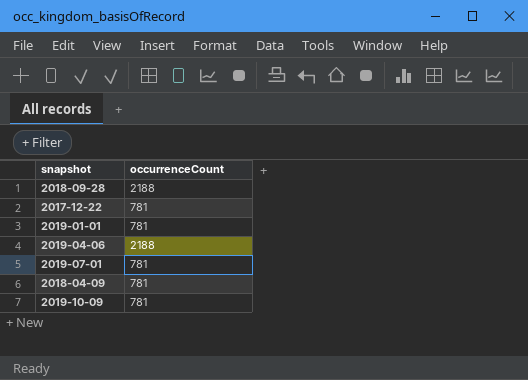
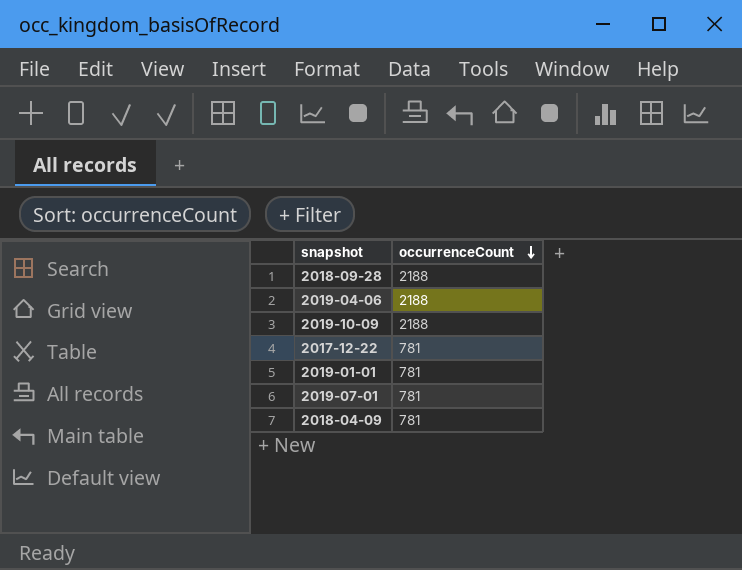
row order: none -> occurrenceCount descending
2019-10-09 | occurrenceCount: 781 -> 2188

